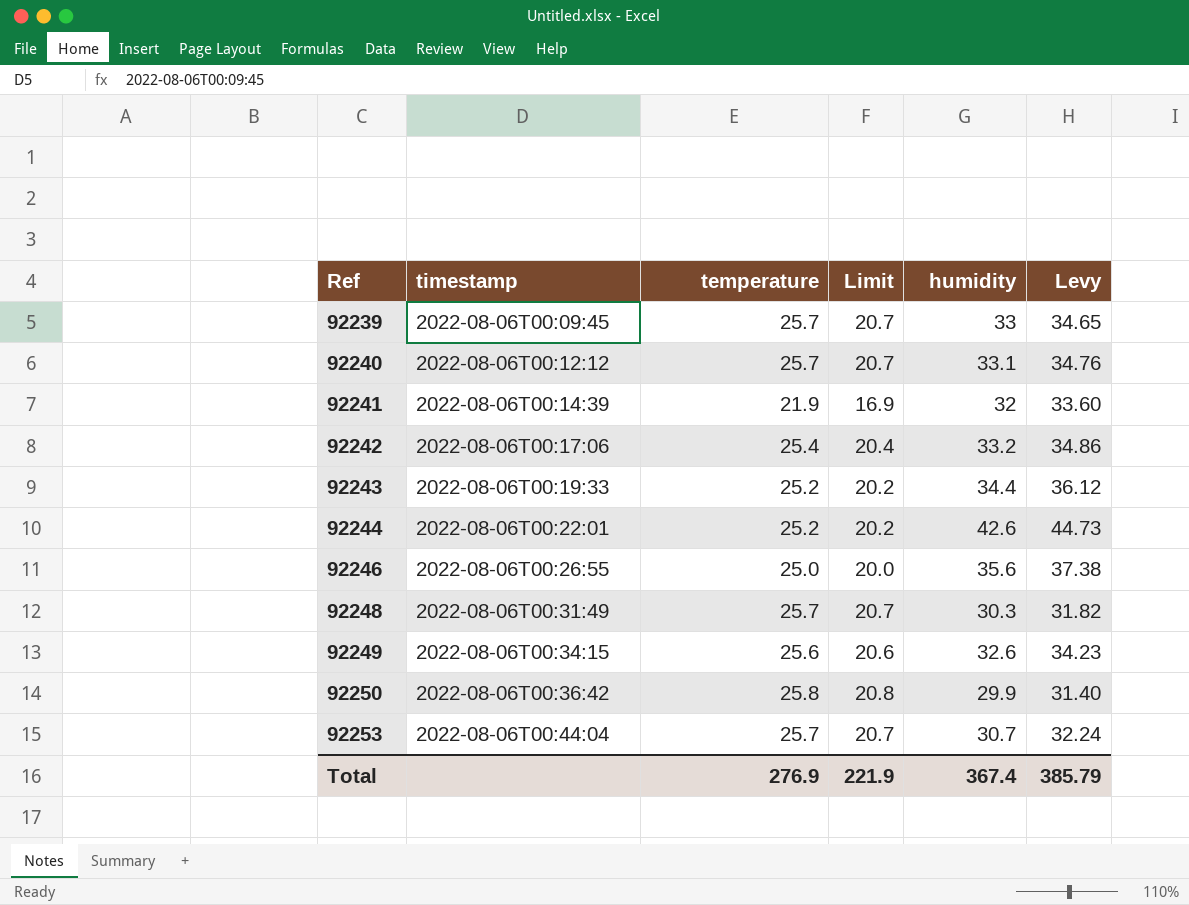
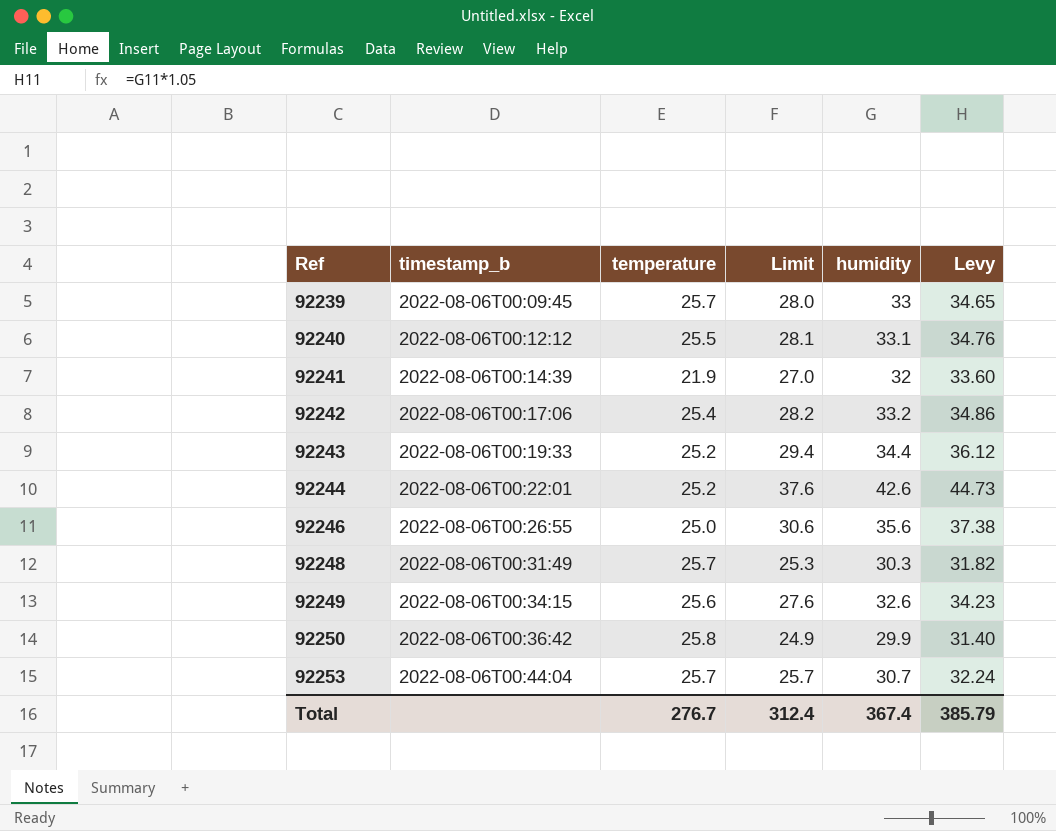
column name: timestamp -> timestamp_b
column Limit | formula: [temperature] - 5 -> [humidity] - 5
92240 | temperature: 25.7 -> 25.5
Total | temperature: 276.9 -> 276.7
Total | Limit: 221.9 -> 312.4

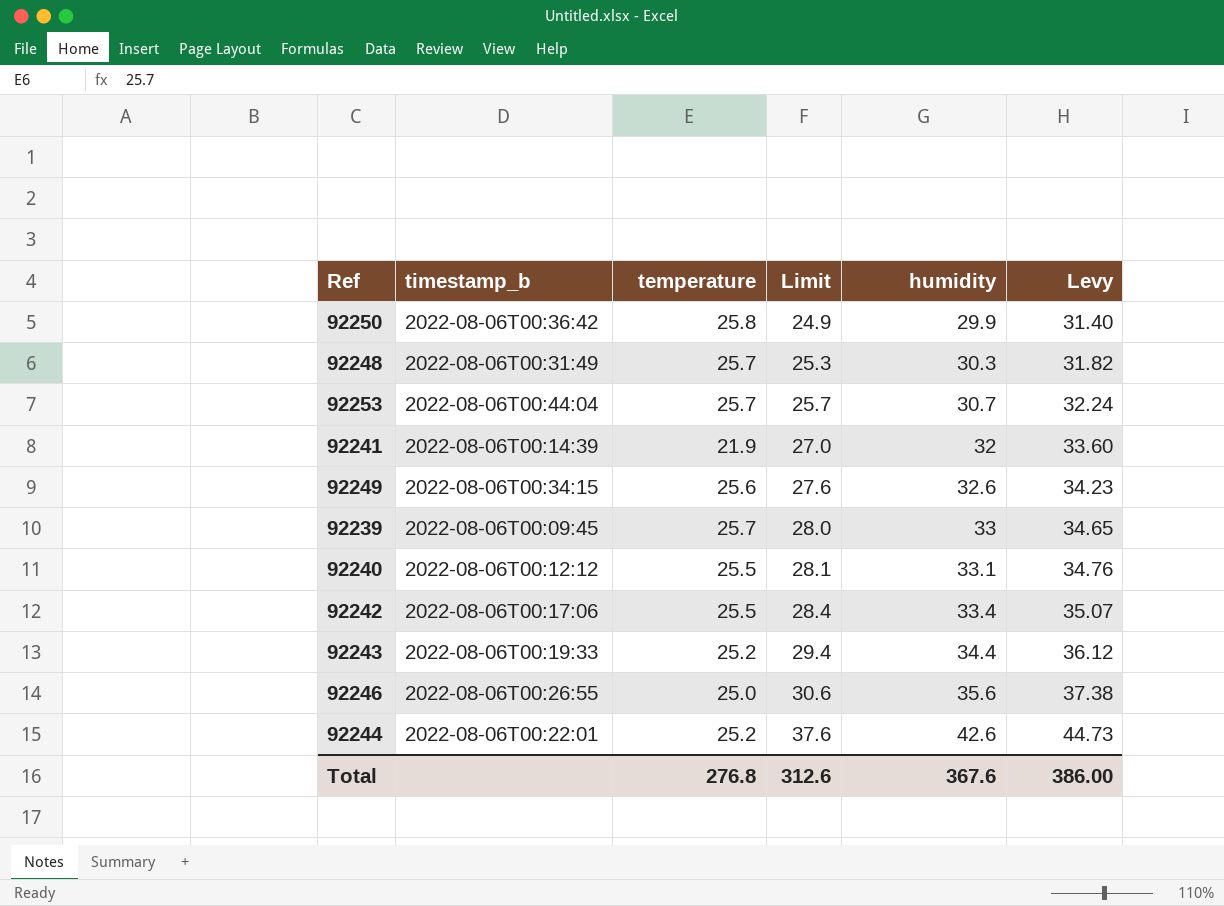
row order: Ref ascending -> Limit ascending
92242 | temperature: 25.4 -> 25.5
92242 | Limit: 28.2 -> 28.4
92242 | humidity: 33.2 -> 33.4
92242 | Levy: 34.86 -> 35.07
Total | temperature: 276.7 -> 276.8
Total | Limit: 312.4 -> 312.6
Total | humidity: 367.4 -> 367.6
Total | Levy: 385.79 -> 386.00

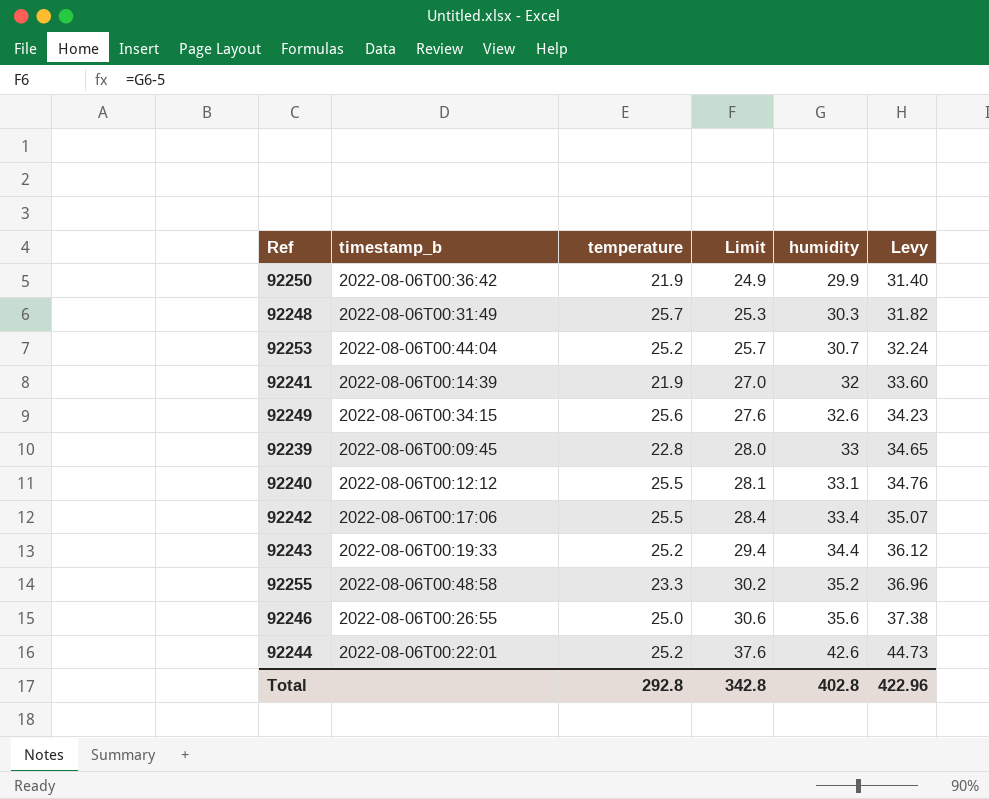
92250 | temperature: 25.8 -> 21.9
92253 | temperature: 25.7 -> 25.2
92239 | temperature: 25.7 -> 22.8
row 92255: none -> 2022-08-06T00:48:58 | 23.3 | 30.2 | 35.2 | 36.96
Total | temperature: 276.8 -> 292.8
Total | Limit: 312.6 -> 342.8
Total | humidity: 367.6 -> 402.8
Total | Levy: 386.00 -> 422.96

